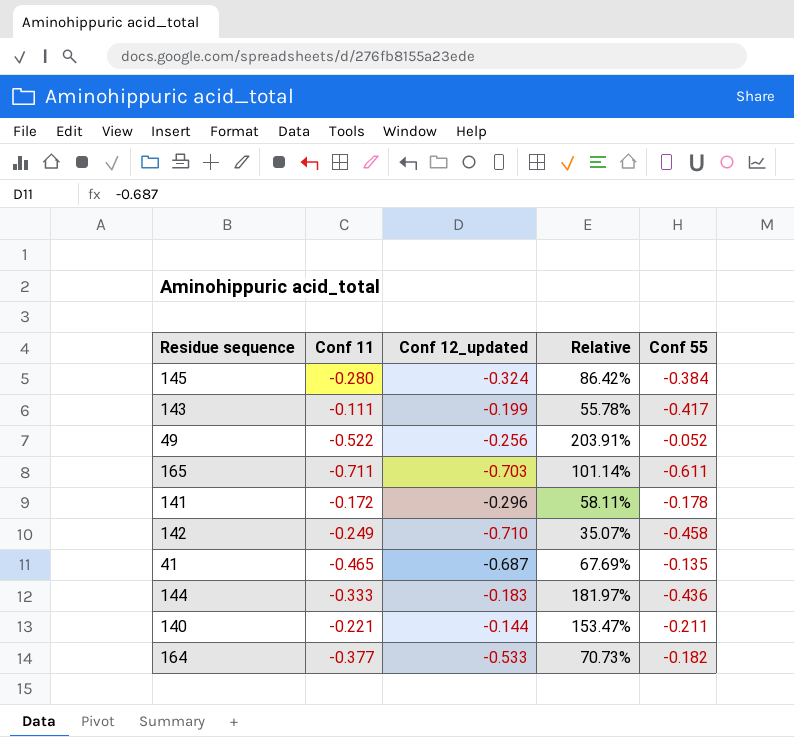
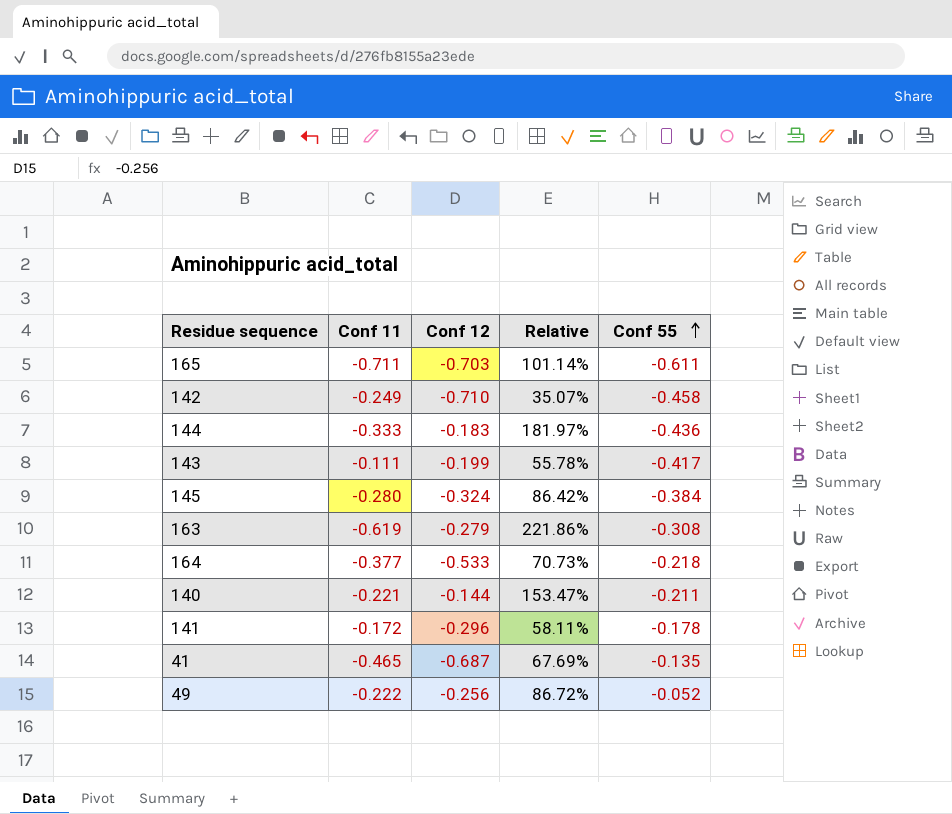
row order: none -> Conf 55 ascending
column name: Conf 12_updated -> Conf 12
row 163: none -> -0.619 | -0.279 | 221.86% | -0.308
164 | Conf 55: -0.182 -> -0.218
49 | Conf 11: -0.522 -> -0.222
49 | Relative: 203.91% -> 86.72%

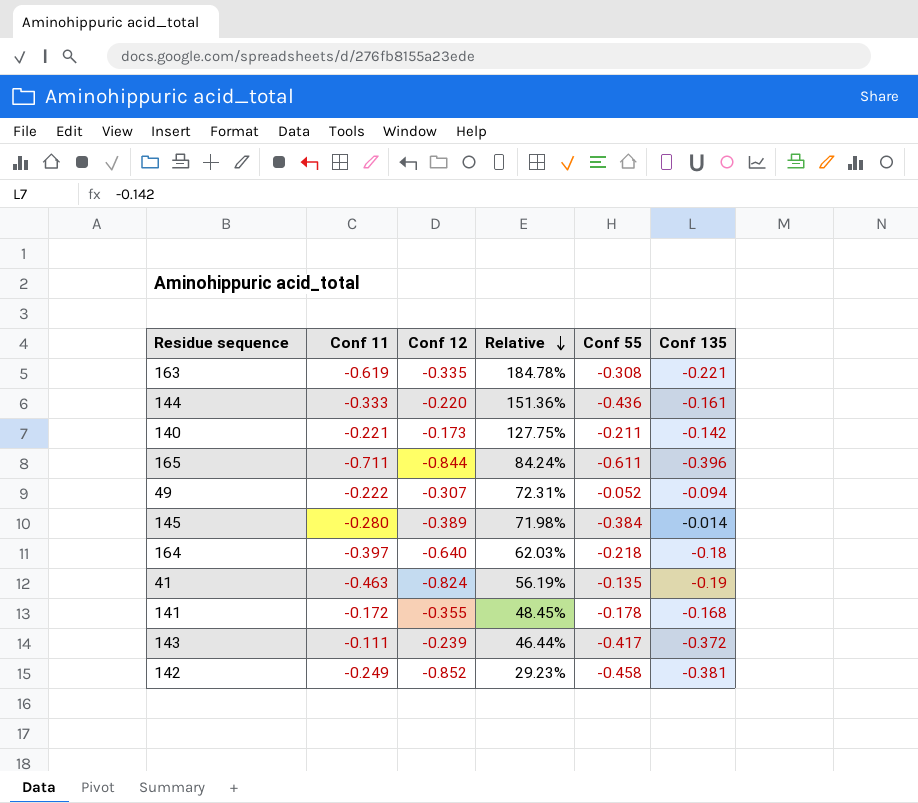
row order: Conf 55 ascending -> Relative descending
column Conf 135 | position: none -> 6
163 | Conf 12: -0.279 -> -0.335
163 | Relative: 221.86% -> 184.78%
144 | Conf 12: -0.183 -> -0.220
144 | Relative: 181.97% -> 151.36%
140 | Conf 12: -0.144 -> -0.173
140 | Relative: 153.47% -> 127.75%
165 | Conf 12: -0.703 -> -0.844
165 | Relative: 101.14% -> 84.24%
49 | Conf 12: -0.256 -> -0.307
49 | Relative: 86.72% -> 72.31%
145 | Conf 12: -0.324 -> -0.389
145 | Relative: 86.42% -> 71.98%
164 | Conf 11: -0.377 -> -0.397
164 | Conf 12: -0.533 -> -0.640
164 | Relative: 70.73% -> 62.03%
41 | Conf 11: -0.465 -> -0.463
41 | Conf 12: -0.687 -> -0.824
41 | Relative: 67.69% -> 56.19%
141 | Conf 12: -0.296 -> -0.355
141 | Relative: 58.11% -> 48.45%
143 | Conf 12: -0.199 -> -0.239
143 | Relative: 55.78% -> 46.44%
142 | Conf 12: -0.710 -> -0.852
142 | Relative: 35.07% -> 29.23%

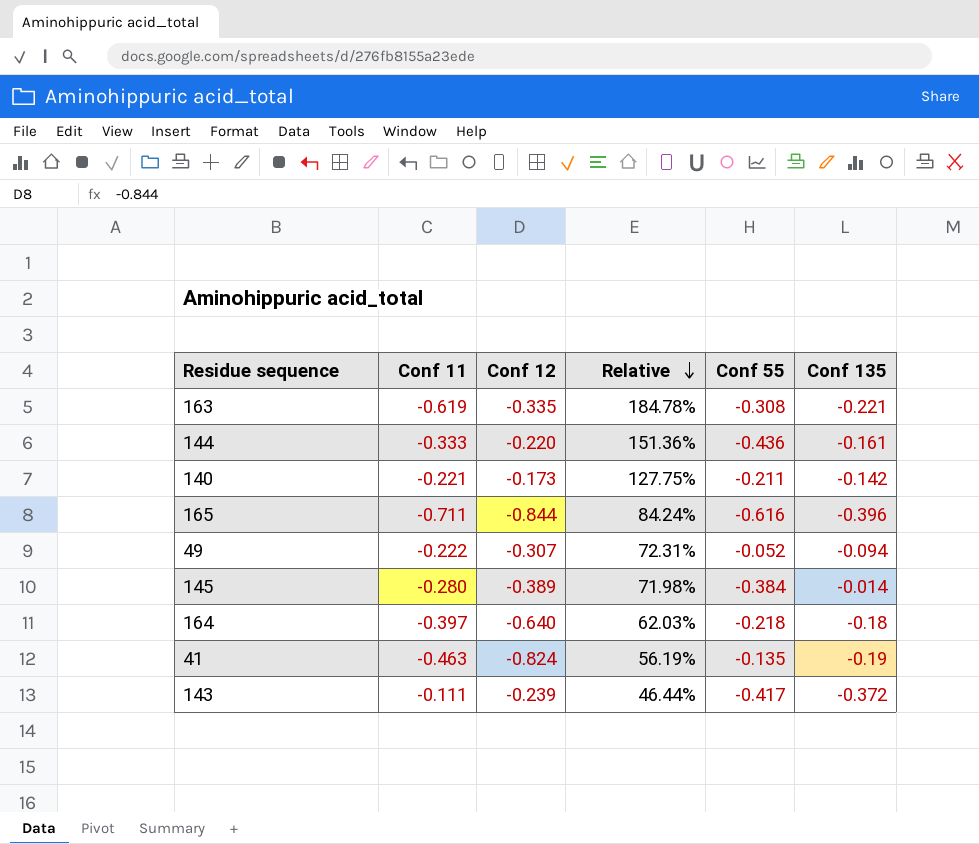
row 141: -0.172 | -0.355 | 48.45% | -0.178 | -0.168 -> none
row 142: -0.249 | -0.852 | 29.23% | -0.458 | -0.381 -> none
165 | Conf 55: -0.611 -> -0.616

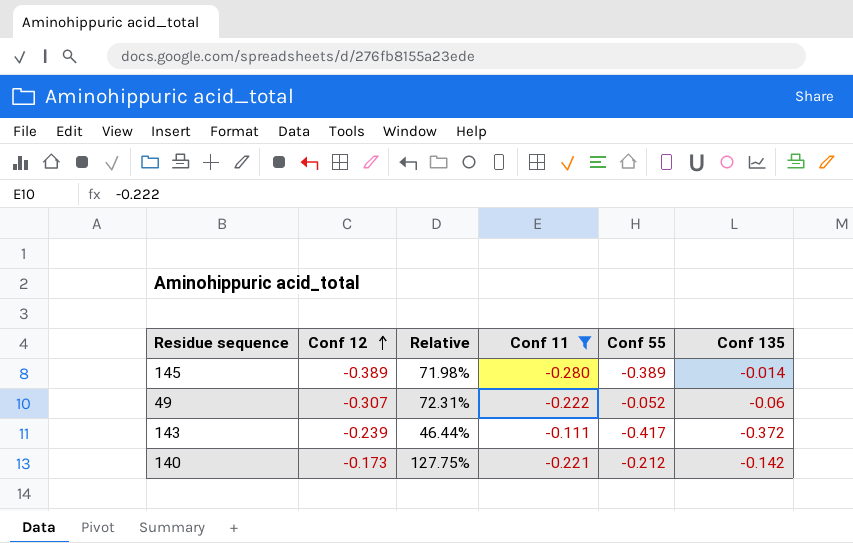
filter: none -> Conf 11 >= -0.280
row order: Relative descending -> Conf 12 ascending
column Conf 11 | position: 2 -> 4
145 | Conf 55: -0.384 -> -0.389
49 | Conf 135: -0.094 -> -0.06
140 | Conf 55: -0.211 -> -0.212

